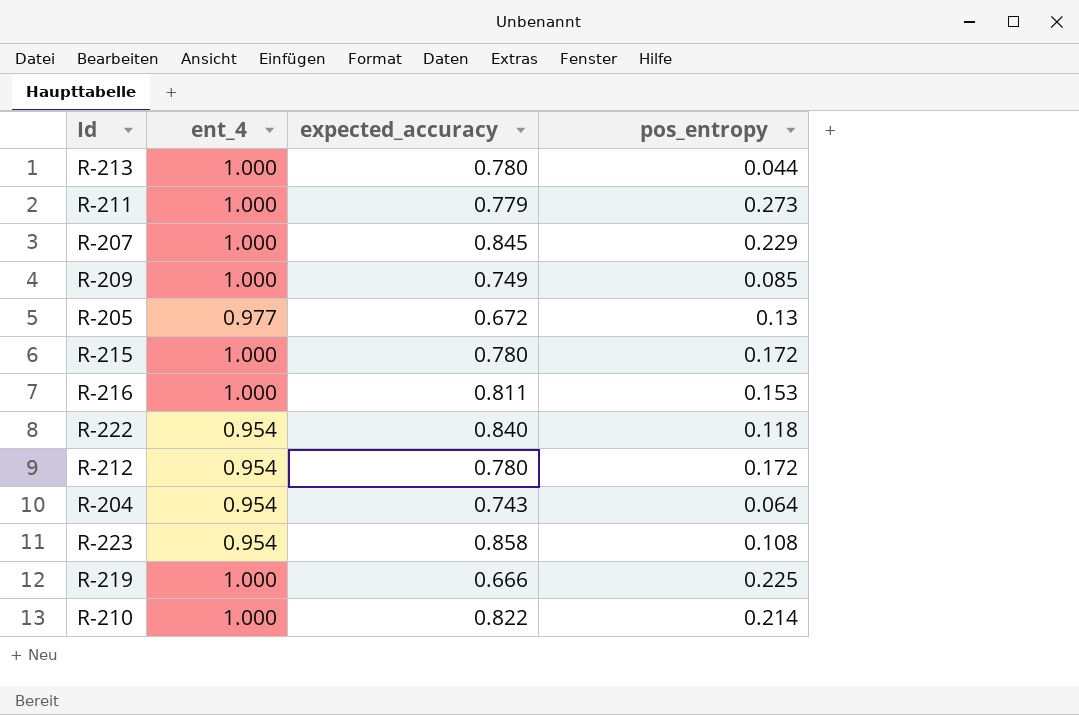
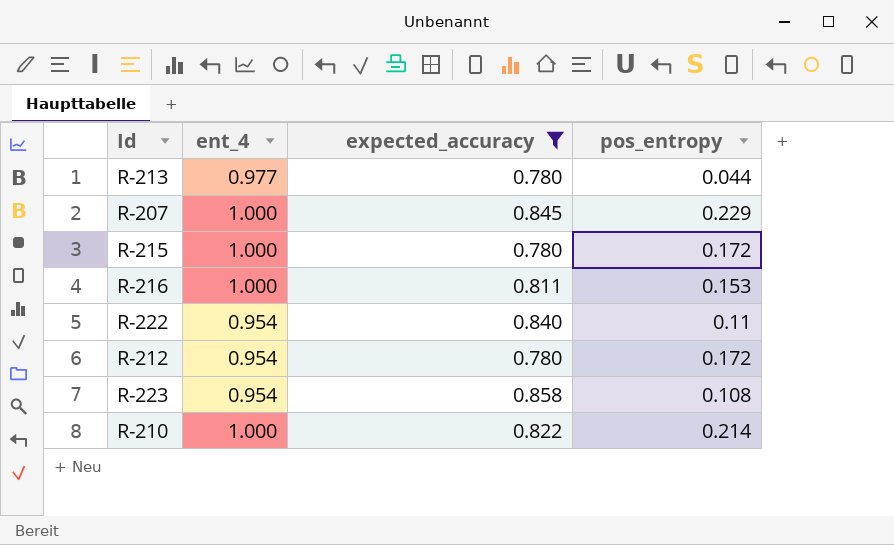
filter: none -> expected_accuracy >= 0.780
R-213 | ent_4: 1.000 -> 0.977
R-222 | pos_entropy: 0.118 -> 0.11

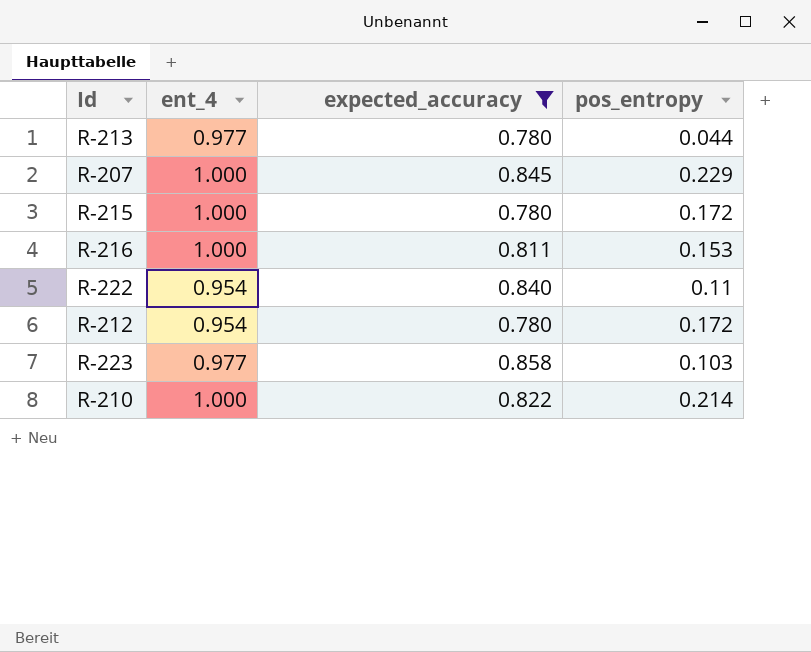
R-223 | ent_4: 0.954 -> 0.977
R-223 | pos_entropy: 0.108 -> 0.103

